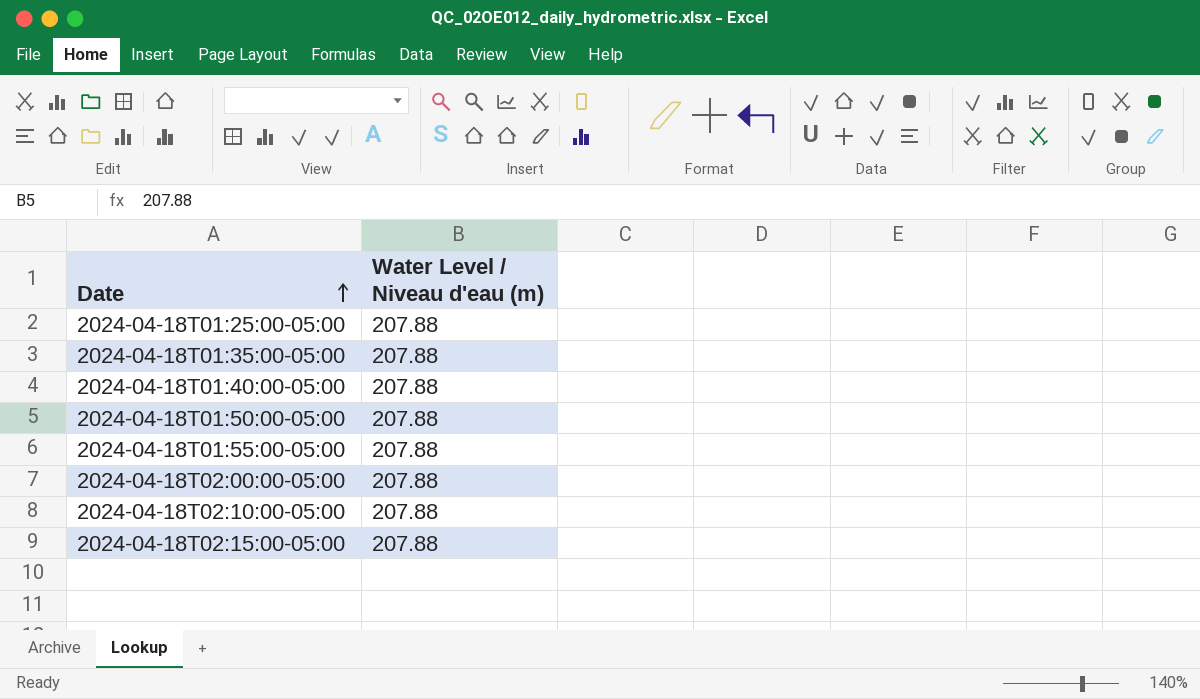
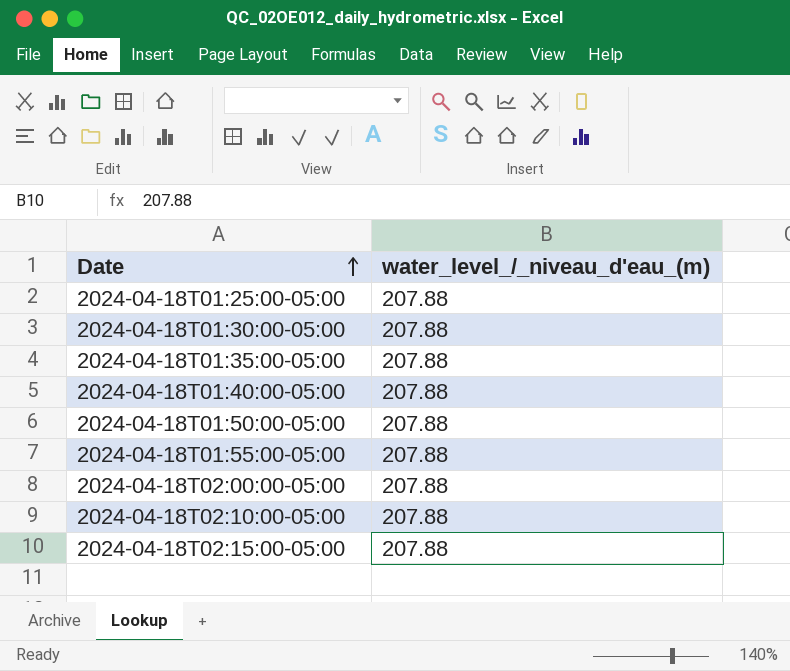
column name: Water Level / Niveau d'eau (m) -> water_level_/_niveau_d'eau_(m)
row 2024-04-18T01:30:00-05:00: none -> 207.88

